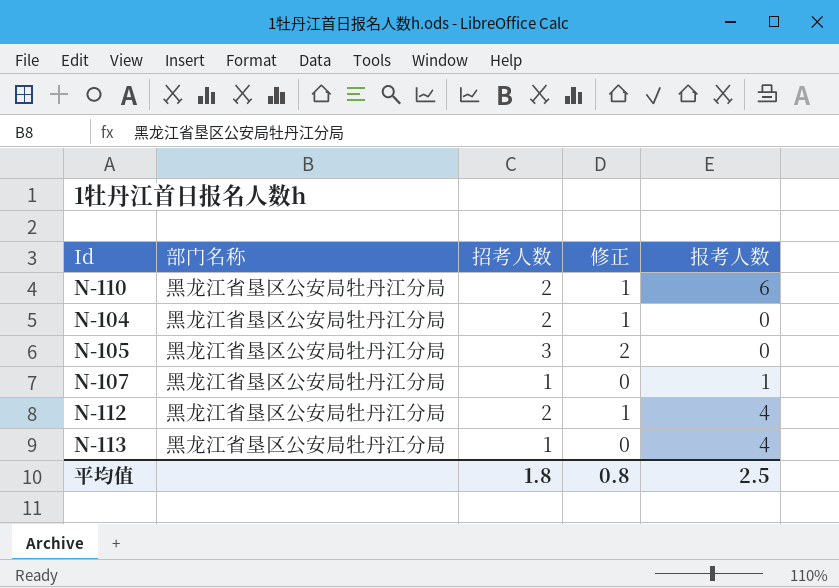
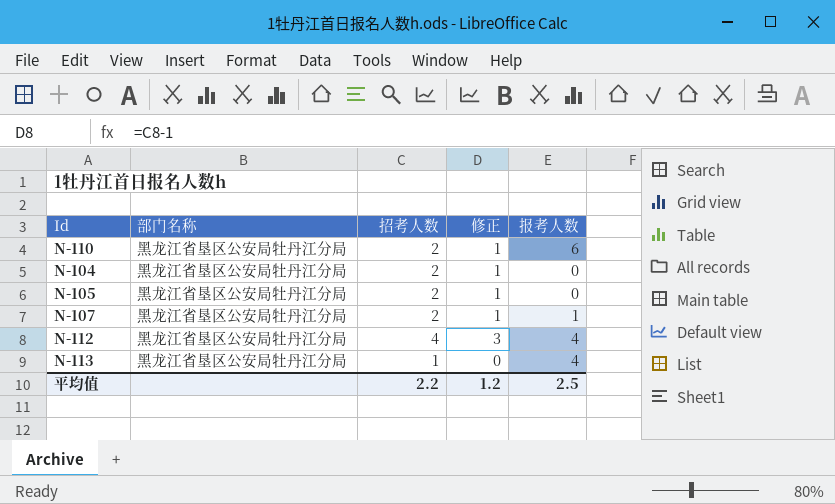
N-105 | 招考人数: 3 -> 2
N-105 | 修正: 2 -> 1
N-107 | 招考人数: 1 -> 2
N-107 | 修正: 0 -> 1
N-112 | 招考人数: 2 -> 4
N-112 | 修正: 1 -> 3
平均值 | 招考人数: 1.8 -> 2.2
平均值 | 修正: 0.8 -> 1.2

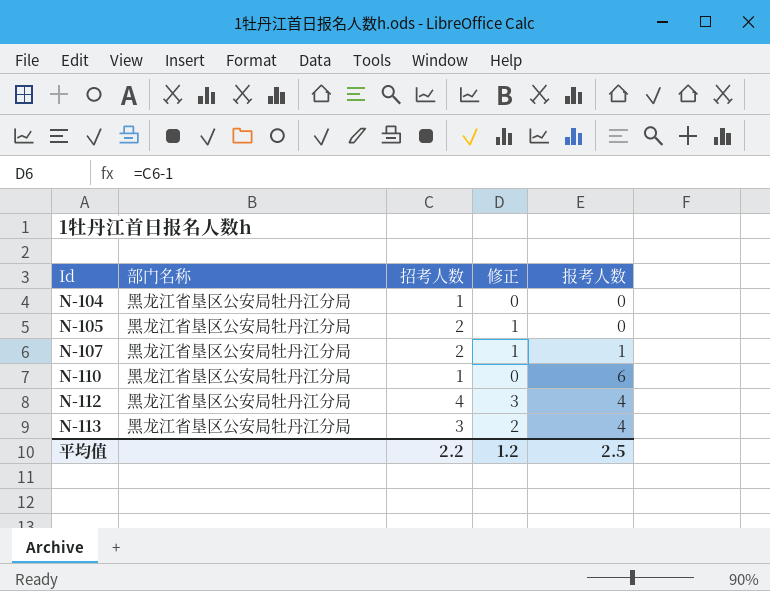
row order: none -> Id ascending
N-104 | 招考人数: 2 -> 1
N-104 | 修正: 1 -> 0
N-110 | 招考人数: 2 -> 1
N-110 | 修正: 1 -> 0
N-113 | 招考人数: 1 -> 3
N-113 | 修正: 0 -> 2

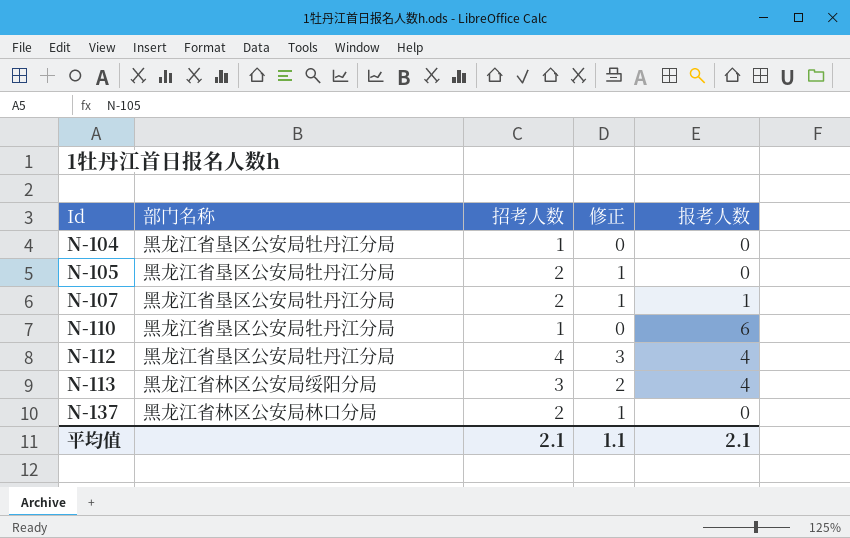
N-113 | 部门名称: 黑龙江省垦区公安局牡丹江分局 -> 黑龙江省林区公安局绥阳分局
row N-137: none -> 黑龙江省林区公安局林口分局 | 2 | 1 | 0
平均值 | 招考人数: 2.2 -> 2.1
平均值 | 修正: 1.2 -> 1.1
平均值 | 报考人数: 2.5 -> 2.1

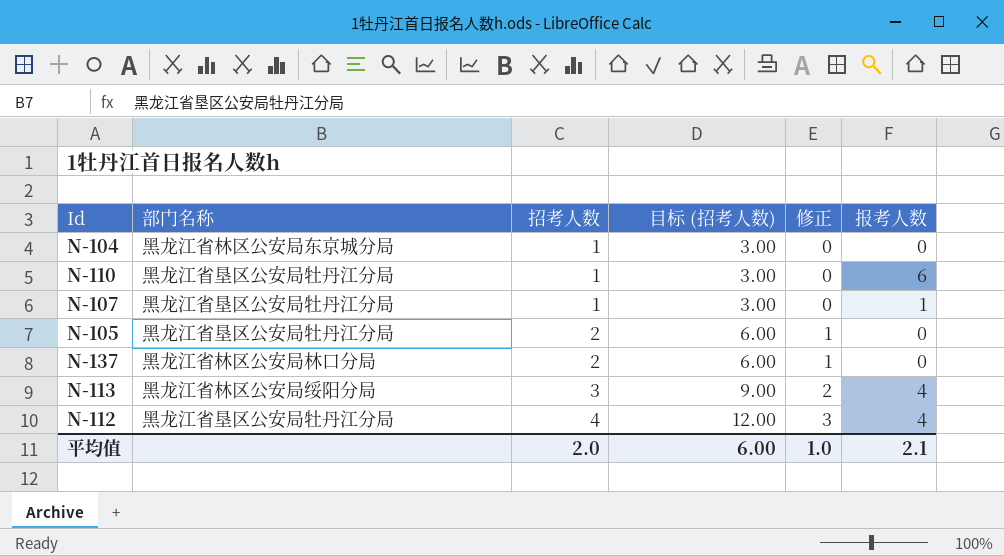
row order: Id ascending -> 招考人数 ascending
column 目标 (招考人数) | formula: none -> [招考人数] * 3
N-104 | 部门名称: 黑龙江省垦区公安局牡丹江分局 -> 黑龙江省林区公安局东京城分局
N-107 | 招考人数: 2 -> 1
N-107 | 修正: 1 -> 0
平均值 | 招考人数: 2.1 -> 2.0
平均值 | 修正: 1.1 -> 1.0

